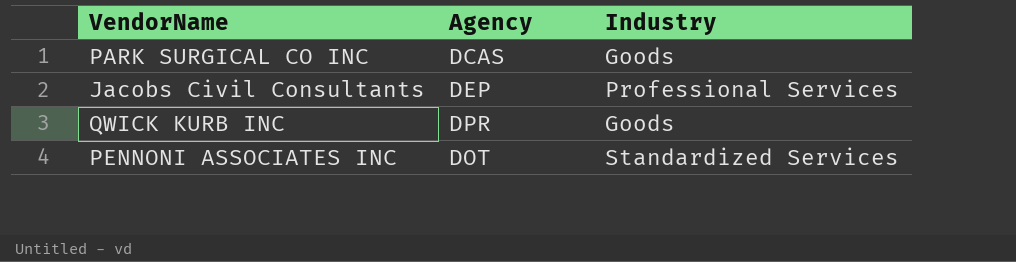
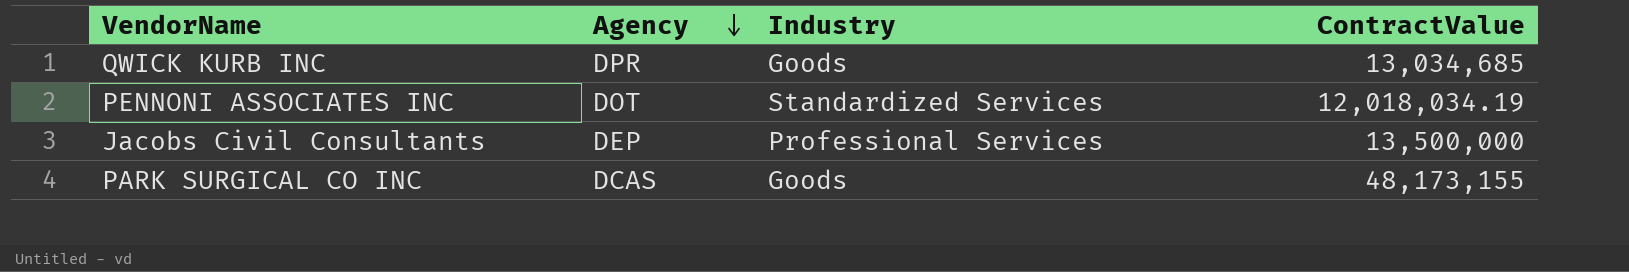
row order: none -> Agency descending
column ContractValue | position: none -> 4

